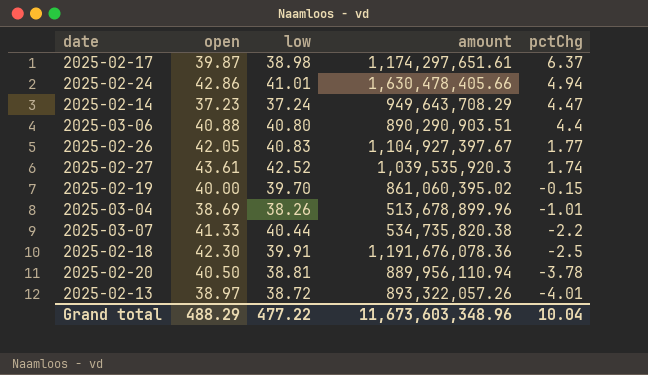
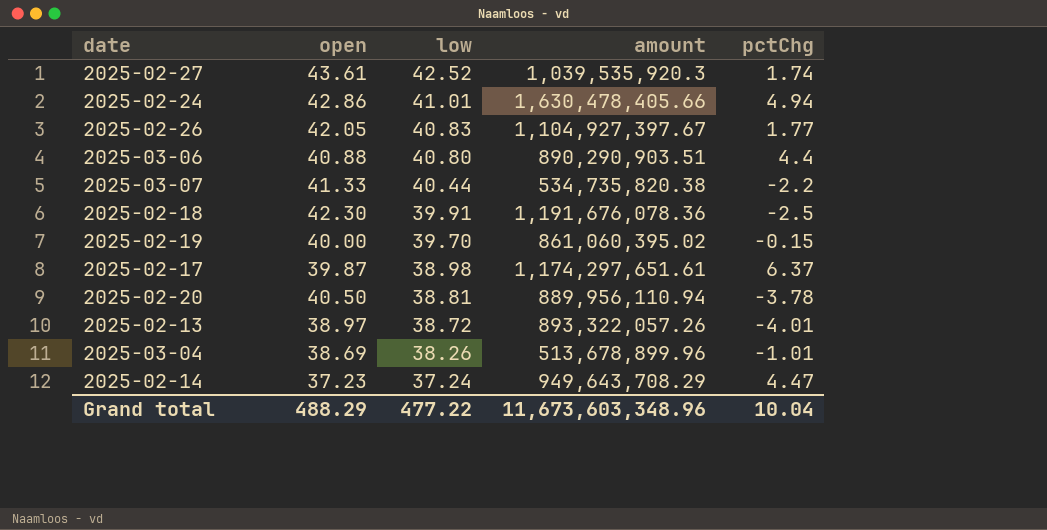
row order: pctChg descending -> low descending

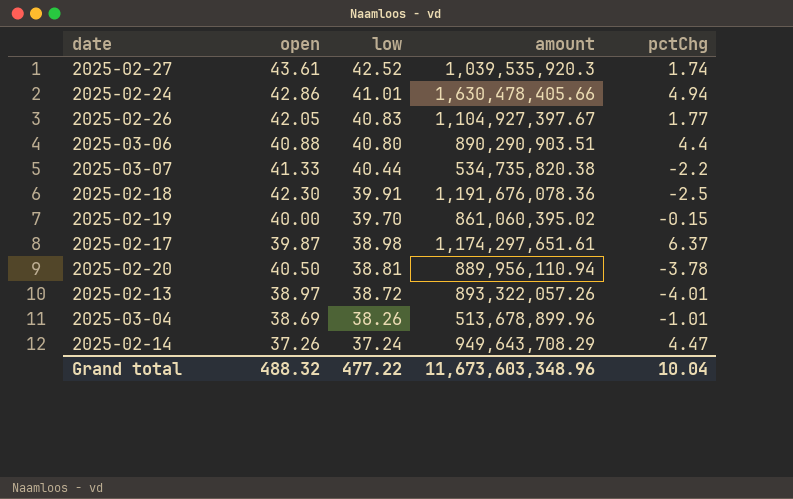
2025-02-14 | open: 37.23 -> 37.26
Grand total | open: 488.29 -> 488.32

